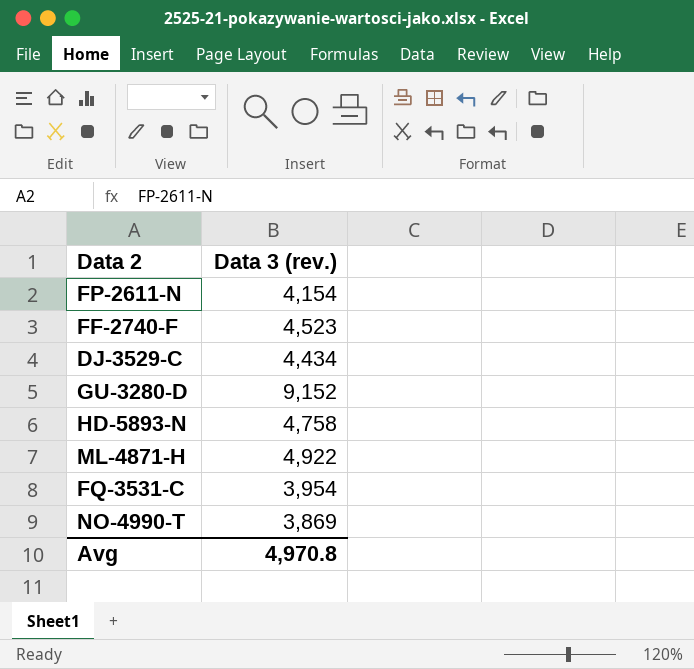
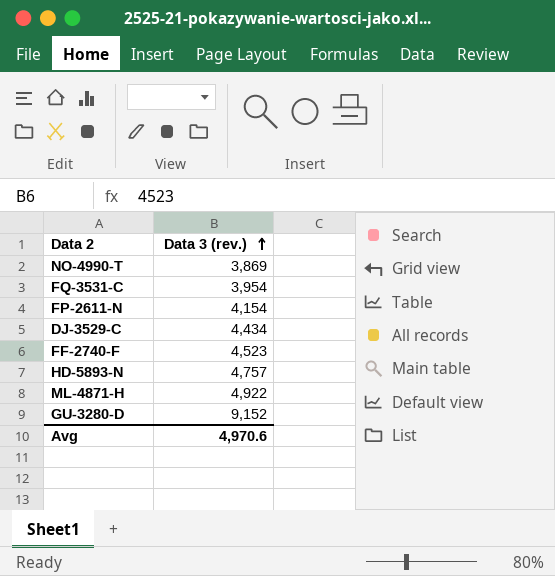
row order: none -> Data 3 (rev.) ascending
HD-5893-N | Data 3 (rev.): 4,758 -> 4,757
Avg | Data 3 (rev.): 4,970.8 -> 4,970.6

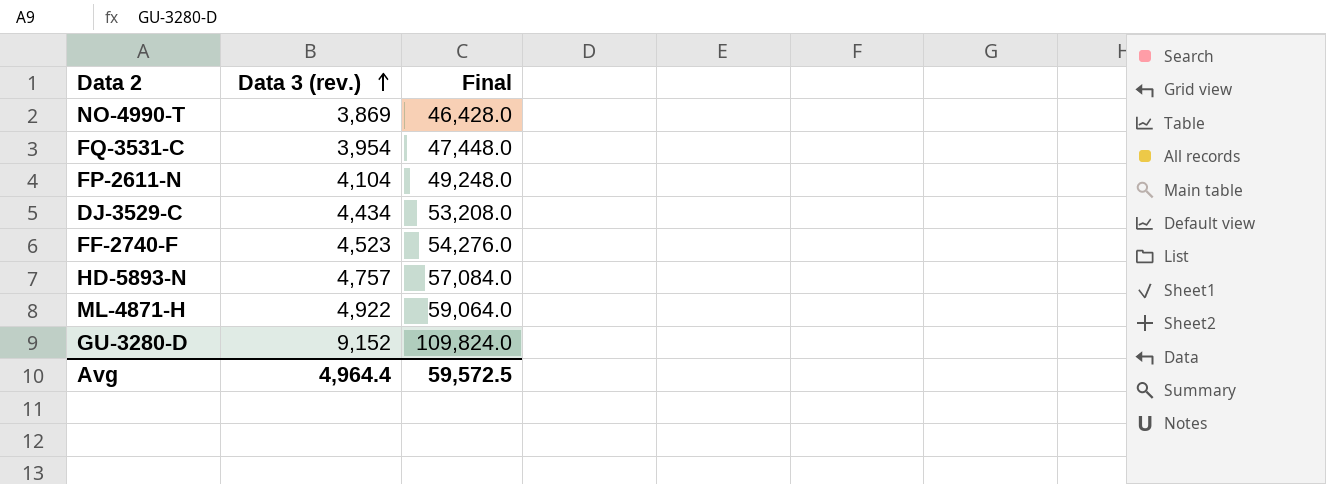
column Final | formula: none -> [Data 3 (rev.)] * 12
FP-2611-N | Data 3 (rev.): 4,154 -> 4,104
Avg | Data 3 (rev.): 4,970.6 -> 4,964.4

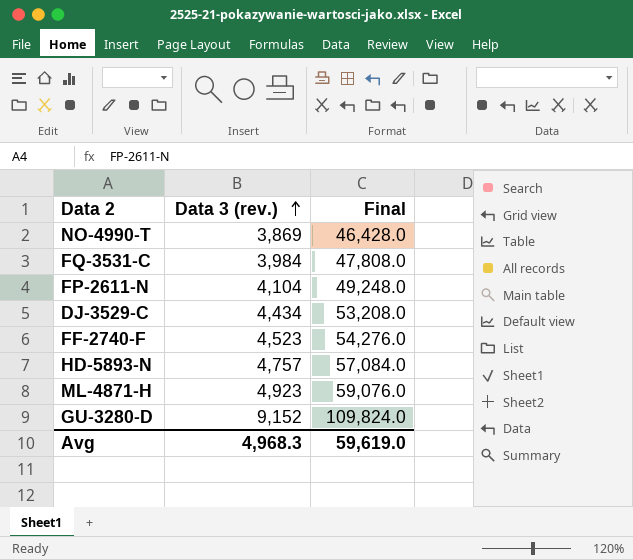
FQ-3531-C | Data 3 (rev.): 3,954 -> 3,984
FQ-3531-C | Final: 47,448.0 -> 47,808.0
ML-4871-H | Data 3 (rev.): 4,922 -> 4,923
ML-4871-H | Final: 59,064.0 -> 59,076.0
Avg | Data 3 (rev.): 4,964.4 -> 4,968.3
Avg | Final: 59,572.5 -> 59,619.0

